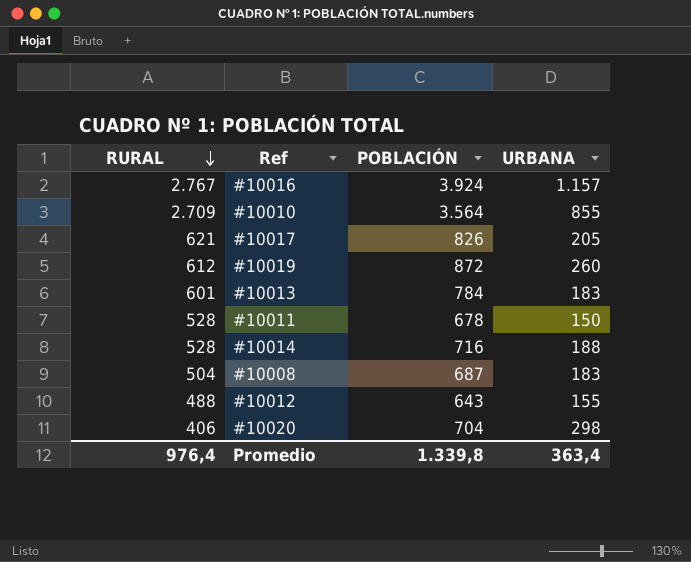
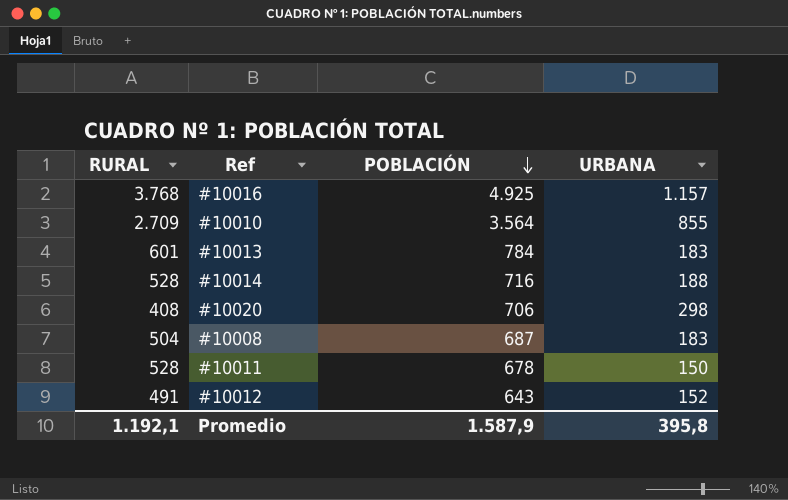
row order: RURAL descending -> POBLACIÓN descending
row #10017: 621 | 826 | 205 -> none
row #10019: 612 | 872 | 260 -> none
#10016 | RURAL: 2.767 -> 3.768
#10016 | POBLACIÓN: 3.924 -> 4.925
#10020 | RURAL: 406 -> 408
#10020 | POBLACIÓN: 704 -> 706
#10012 | RURAL: 488 -> 491
#10012 | URBANA: 155 -> 152
Promedio | RURAL: 976,4 -> 1.192,1
Promedio | POBLACIÓN: 1.339,8 -> 1.587,9
Promedio | URBANA: 363,4 -> 395,8

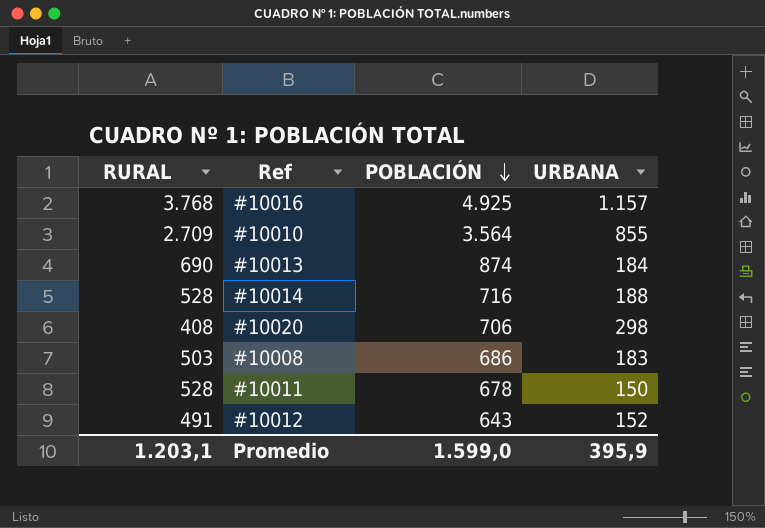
#10013 | RURAL: 601 -> 690
#10013 | POBLACIÓN: 784 -> 874
#10013 | URBANA: 183 -> 184
#10008 | RURAL: 504 -> 503
#10008 | POBLACIÓN: 687 -> 686
Promedio | RURAL: 1.192,1 -> 1.203,1
Promedio | POBLACIÓN: 1.587,9 -> 1.599,0
Promedio | URBANA: 395,8 -> 395,9

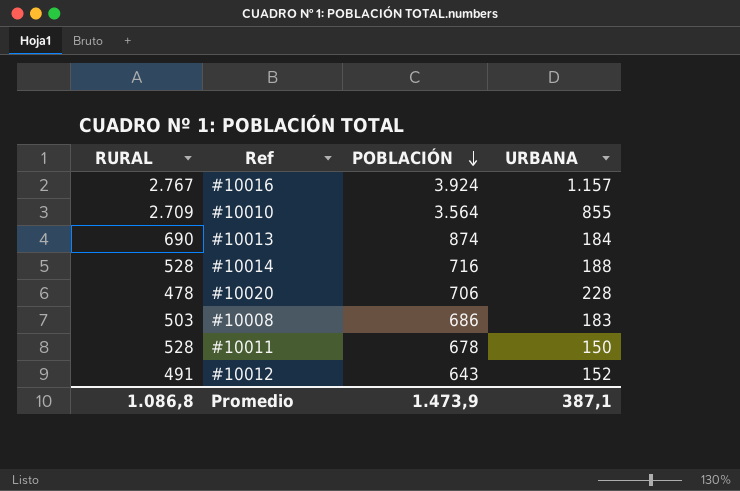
#10016 | RURAL: 3.768 -> 2.767
#10016 | POBLACIÓN: 4.925 -> 3.924
#10020 | RURAL: 408 -> 478
#10020 | URBANA: 298 -> 228
Promedio | RURAL: 1.203,1 -> 1.086,8
Promedio | POBLACIÓN: 1.599,0 -> 1.473,9
Promedio | URBANA: 395,9 -> 387,1

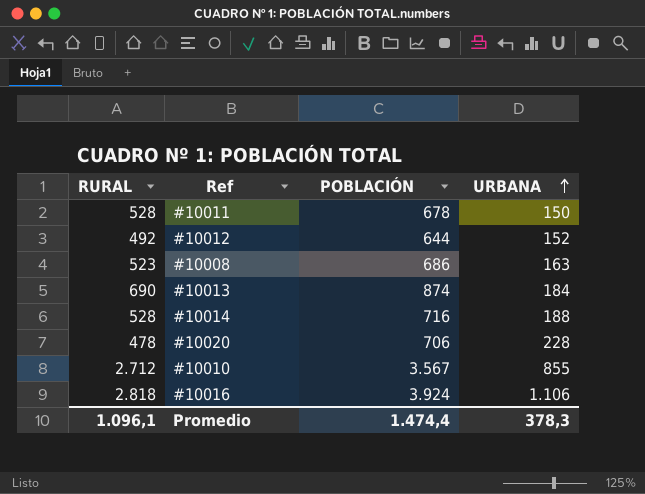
row order: POBLACIÓN descending -> URBANA ascending
#10012 | RURAL: 491 -> 492
#10012 | POBLACIÓN: 643 -> 644
#10008 | RURAL: 503 -> 523
#10008 | URBANA: 183 -> 163
#10010 | RURAL: 2.709 -> 2.712
#10010 | POBLACIÓN: 3.564 -> 3.567
#10016 | RURAL: 2.767 -> 2.818
#10016 | URBANA: 1.157 -> 1.106
Promedio | RURAL: 1.086,8 -> 1.096,1
Promedio | POBLACIÓN: 1.473,9 -> 1.474,4
Promedio | URBANA: 387,1 -> 378,3

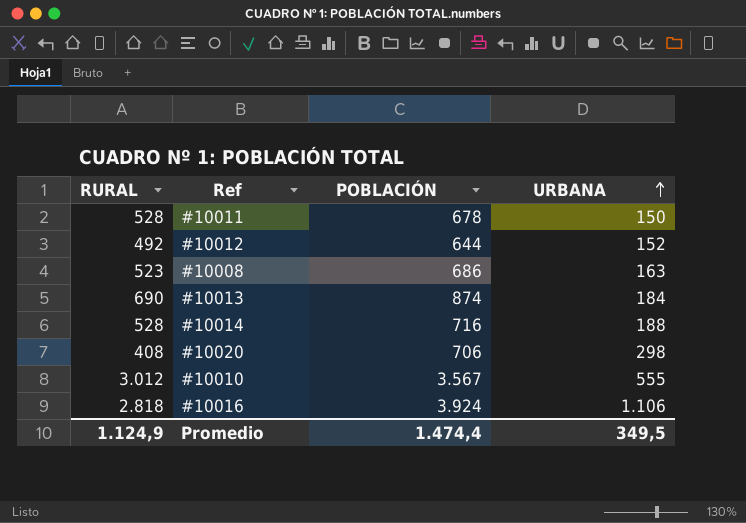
#10020 | RURAL: 478 -> 408
#10020 | URBANA: 228 -> 298
#10010 | RURAL: 2.712 -> 3.012
#10010 | URBANA: 855 -> 555
Promedio | RURAL: 1.096,1 -> 1.124,9
Promedio | URBANA: 378,3 -> 349,5

